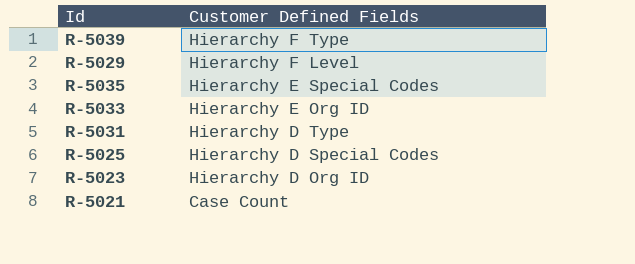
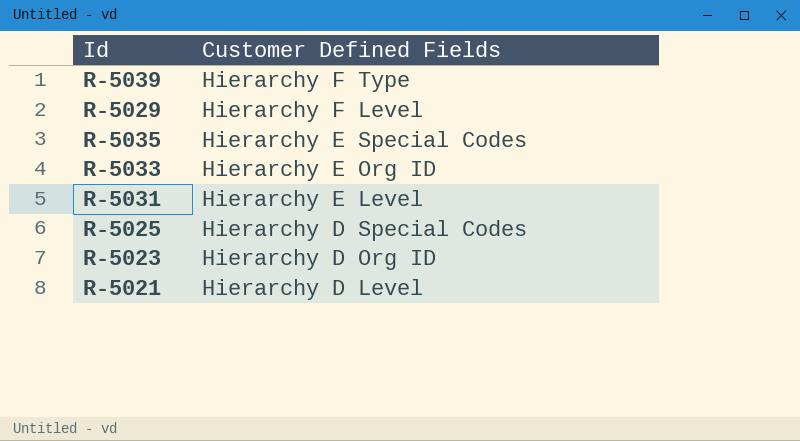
R-5031 | Customer Defined Fields: Hierarchy D Type -> Hierarchy E Level
R-5021 | Customer Defined Fields: Case Count -> Hierarchy D Level

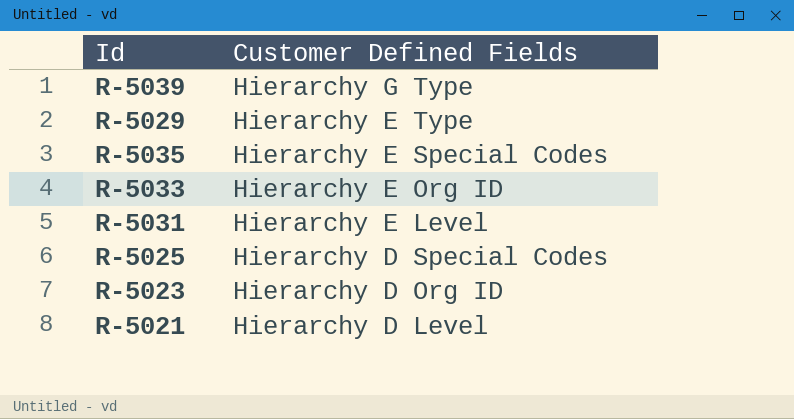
R-5039 | Customer Defined Fields: Hierarchy F Type -> Hierarchy G Type
R-5029 | Customer Defined Fields: Hierarchy F Level -> Hierarchy E Type

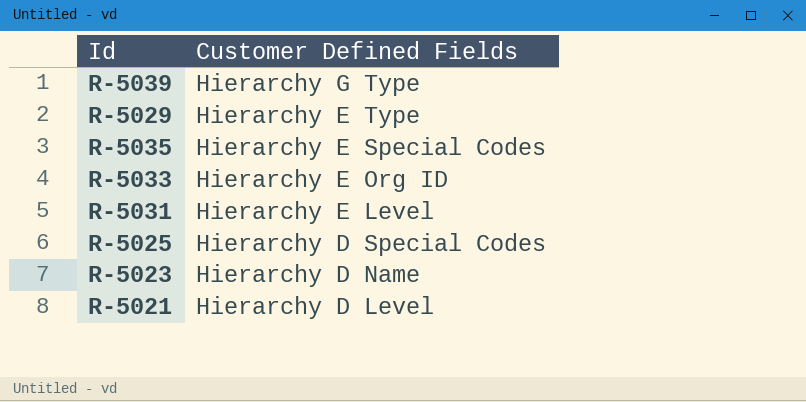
R-5023 | Customer Defined Fields: Hierarchy D Org ID -> Hierarchy D Name

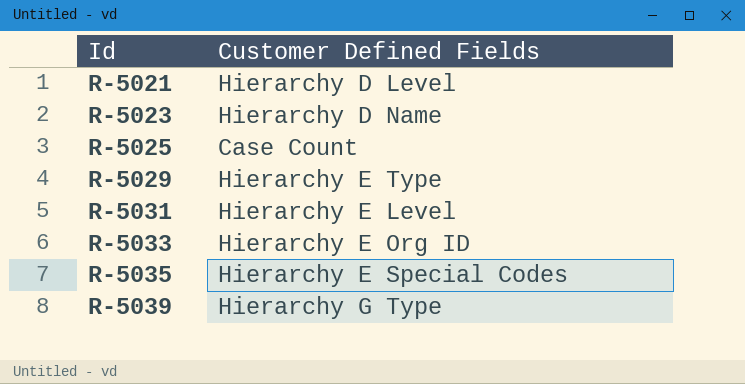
row order: Customer Defined Fields descending -> Id ascending
R-5025 | Customer Defined Fields: Hierarchy D Special Codes -> Case Count

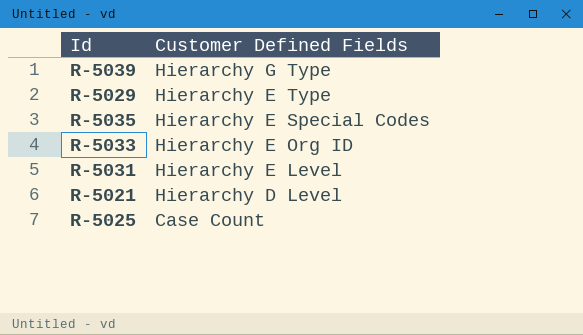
row order: Id ascending -> Customer Defined Fields descending
row R-5023: Hierarchy D Name -> none

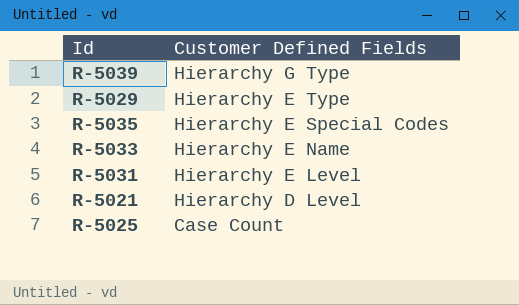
R-5033 | Customer Defined Fields: Hierarchy E Org ID -> Hierarchy E Name

